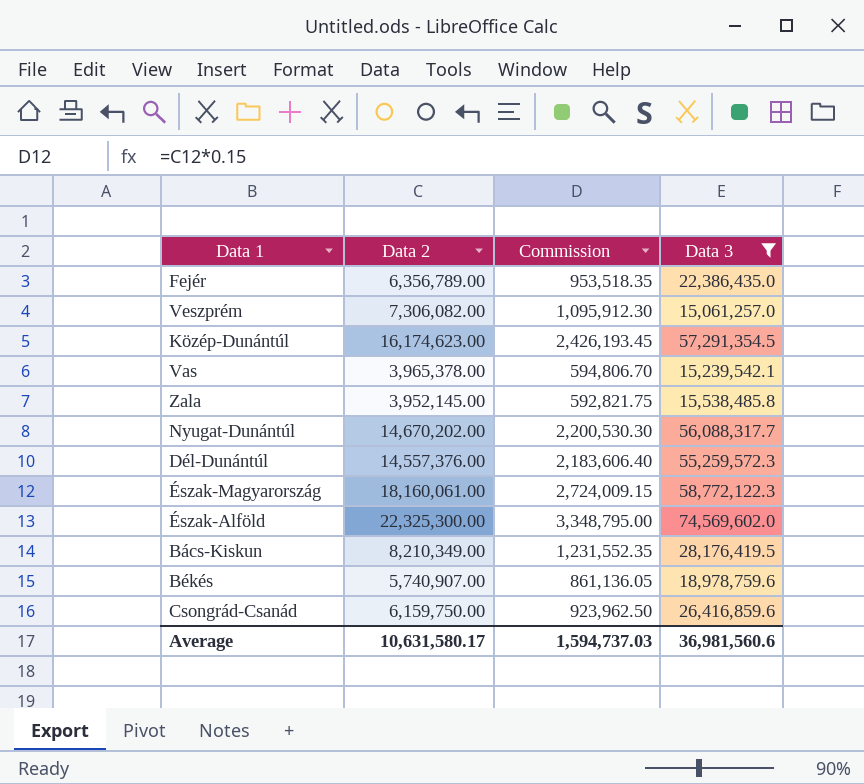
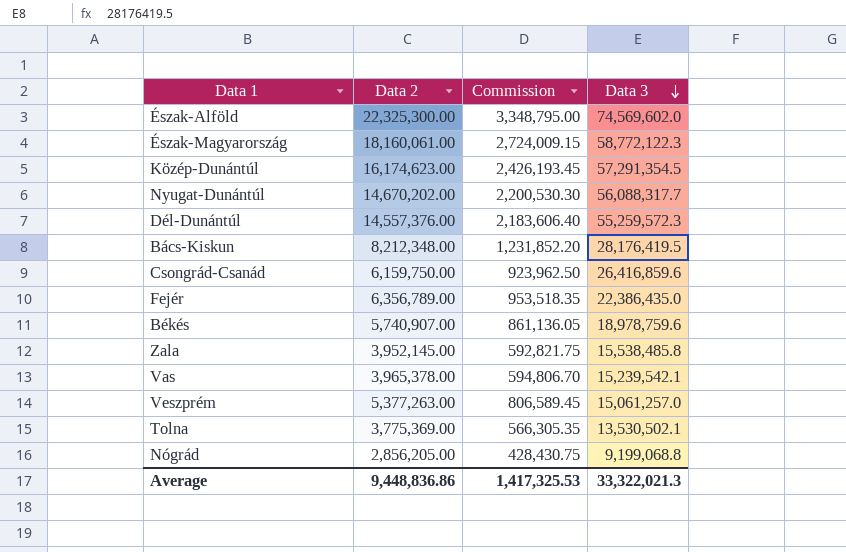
filter: Data 3 >= 15,061,257.0 -> none
row order: none -> Data 3 descending
Bács-Kiskun | Data 2: 8,210,349.00 -> 8,212,348.00
Bács-Kiskun | Commission: 1,231,552.35 -> 1,231,852.20
Veszprém | Data 2: 7,306,082.00 -> 5,377,263.00
Veszprém | Commission: 1,095,912.30 -> 806,589.45
Average | Data 2: 10,631,580.17 -> 9,448,836.86
Average | Commission: 1,594,737.03 -> 1,417,325.53
Average | Data 3: 36,981,560.6 -> 33,322,021.3

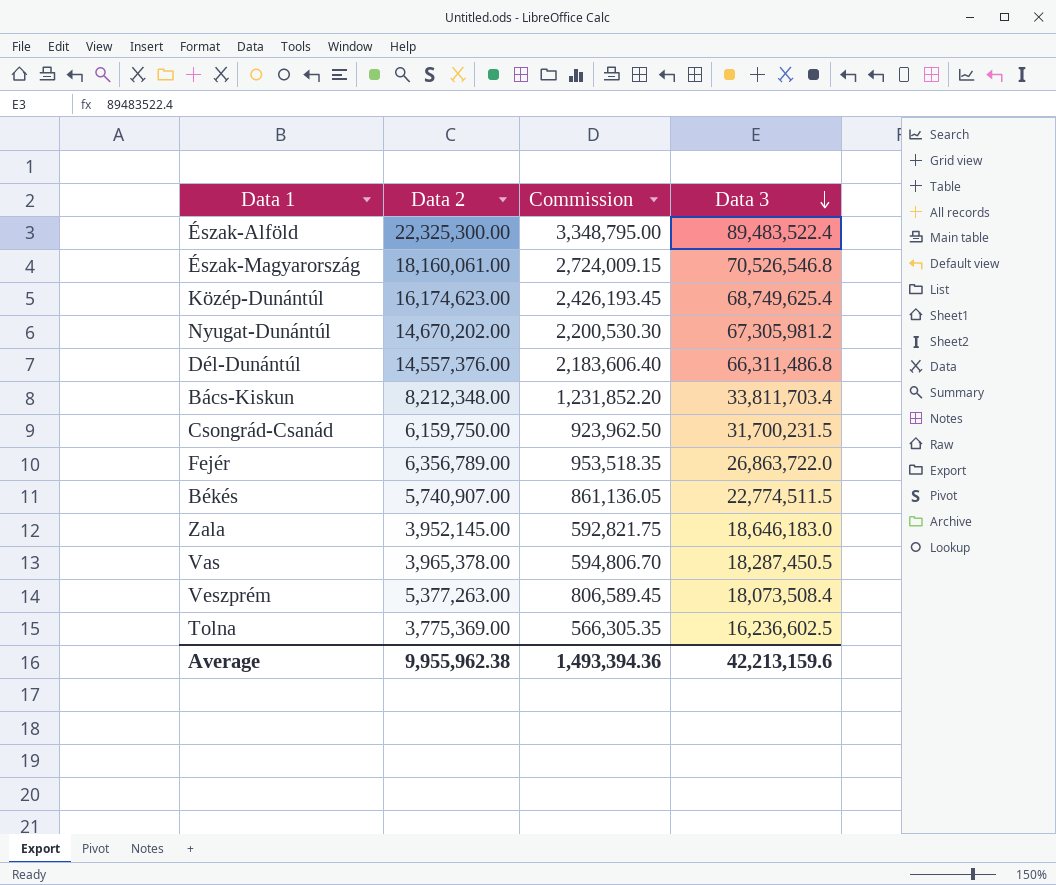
row Nógrád: 2,856,205.00 | 428,430.75 | 9,199,068.8 -> none
Észak-Alföld | Data 3: 74,569,602.0 -> 89,483,522.4
Észak-Magyarország | Data 3: 58,772,122.3 -> 70,526,546.8
Közép-Dunántúl | Data 3: 57,291,354.5 -> 68,749,625.4
Nyugat-Dunántúl | Data 3: 56,088,317.7 -> 67,305,981.2
Dél-Dunántúl | Data 3: 55,259,572.3 -> 66,311,486.8
Bács-Kiskun | Data 3: 28,176,419.5 -> 33,811,703.4
Csongrád-Csanád | Data 3: 26,416,859.6 -> 31,700,231.5
Fejér | Data 3: 22,386,435.0 -> 26,863,722.0
Békés | Data 3: 18,978,759.6 -> 22,774,511.5
Zala | Data 3: 15,538,485.8 -> 18,646,183.0
Vas | Data 3: 15,239,542.1 -> 18,287,450.5
Veszprém | Data 3: 15,061,257.0 -> 18,073,508.4
Tolna | Data 3: 13,530,502.1 -> 16,236,602.5
Average | Data 2: 9,448,836.86 -> 9,955,962.38
Average | Commission: 1,417,325.53 -> 1,493,394.36
Average | Data 3: 33,322,021.3 -> 42,213,159.6

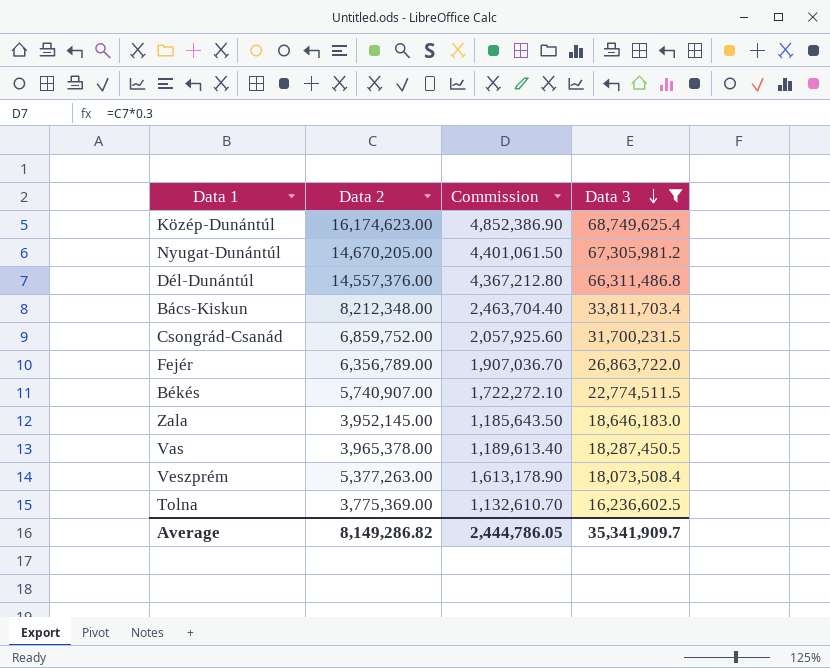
filter: none -> Data 3 <= 68,749,625.4
column Commission | formula: [Data 2] * 0.15 -> [Data 2] * 0.3
Nyugat-Dunántúl | Data 2: 14,670,202.00 -> 14,670,205.00
Csongrád-Csanád | Data 2: 6,159,750.00 -> 6,859,752.00
Average | Data 2: 9,955,962.38 -> 8,149,286.82
Average | Commission: 1,493,394.36 -> 2,444,786.05
Average | Data 3: 42,213,159.6 -> 35,341,909.7

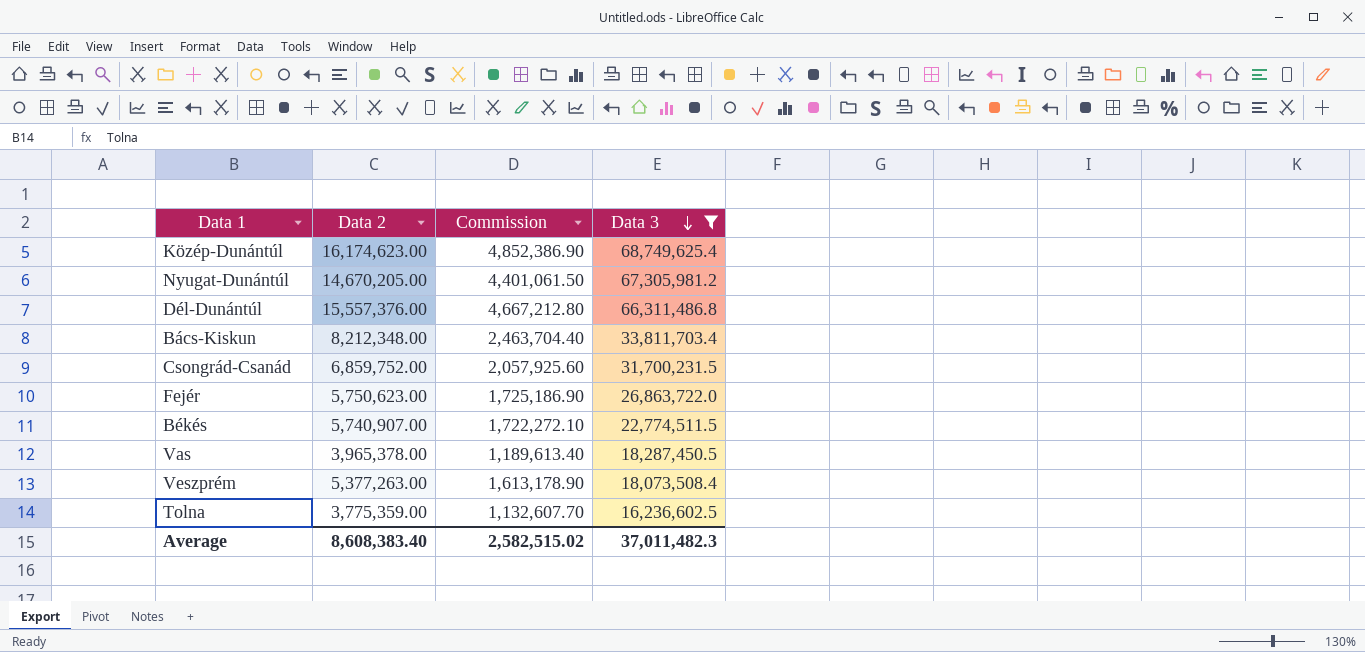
row Zala: 3,952,145.00 | 1,185,643.50 | 18,646,183.0 -> none
Dél-Dunántúl | Data 2: 14,557,376.00 -> 15,557,376.00
Dél-Dunántúl | Commission: 4,367,212.80 -> 4,667,212.80
Fejér | Data 2: 6,356,789.00 -> 5,750,623.00
Fejér | Commission: 1,907,036.70 -> 1,725,186.90
Tolna | Data 2: 3,775,369.00 -> 3,775,359.00
Tolna | Commission: 1,132,610.70 -> 1,132,607.70
Average | Data 2: 8,149,286.82 -> 8,608,383.40
Average | Commission: 2,444,786.05 -> 2,582,515.02
Average | Data 3: 35,341,909.7 -> 37,011,482.3

